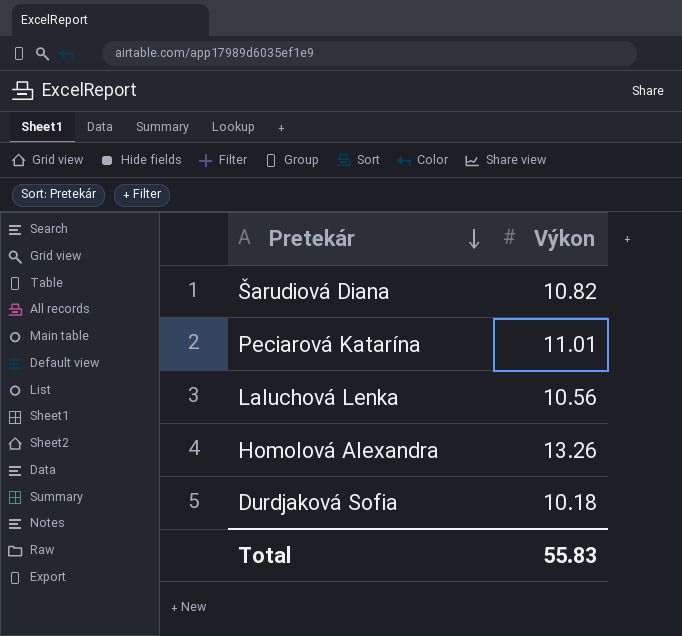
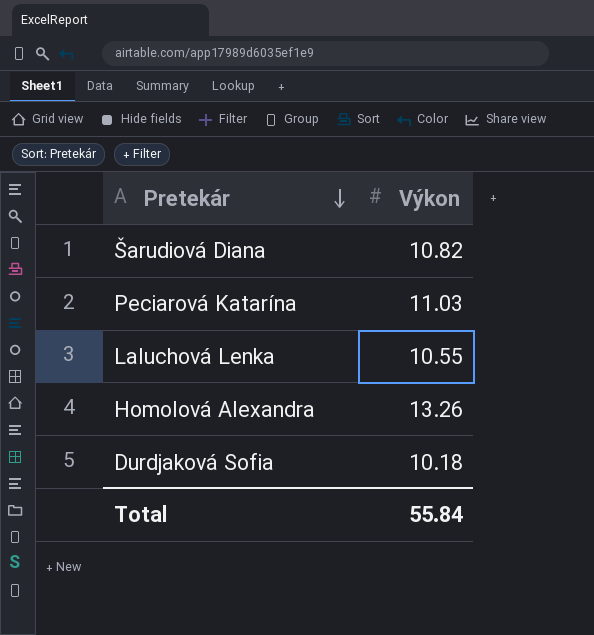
Peciarová Katarína | Výkon: 11.01 -> 11.03
Laluchová Lenka | Výkon: 10.56 -> 10.55
Total | Výkon: 55.83 -> 55.84

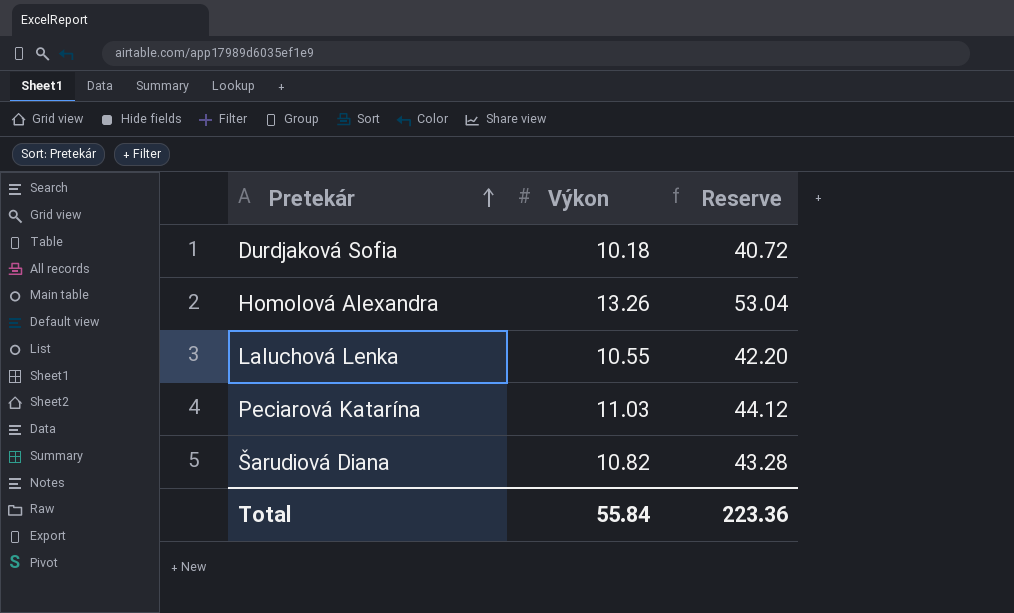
row order: Pretekár descending -> Pretekár ascending
column Reserve | formula: none -> [Výkon] * 4

